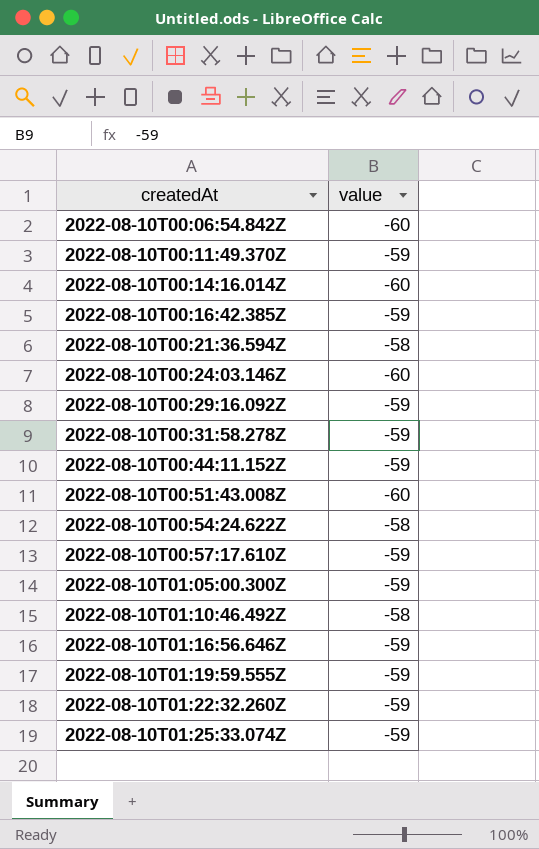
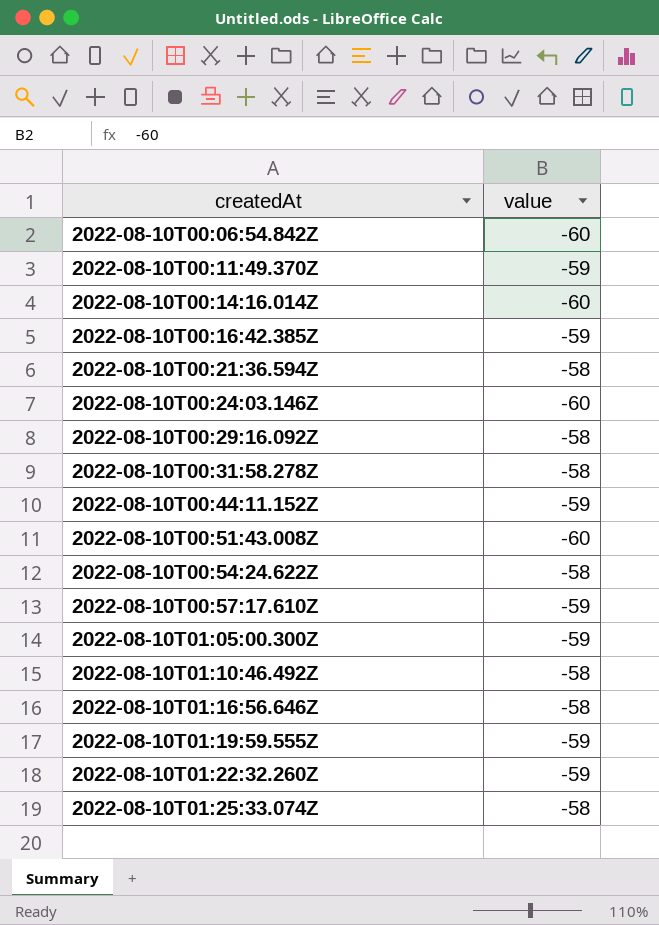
2022-08-10T00:29:16.092Z | value: -59 -> -58
2022-08-10T00:31:58.278Z | value: -59 -> -58
2022-08-10T01:16:56.646Z | value: -59 -> -58
2022-08-10T01:25:33.074Z | value: -59 -> -58

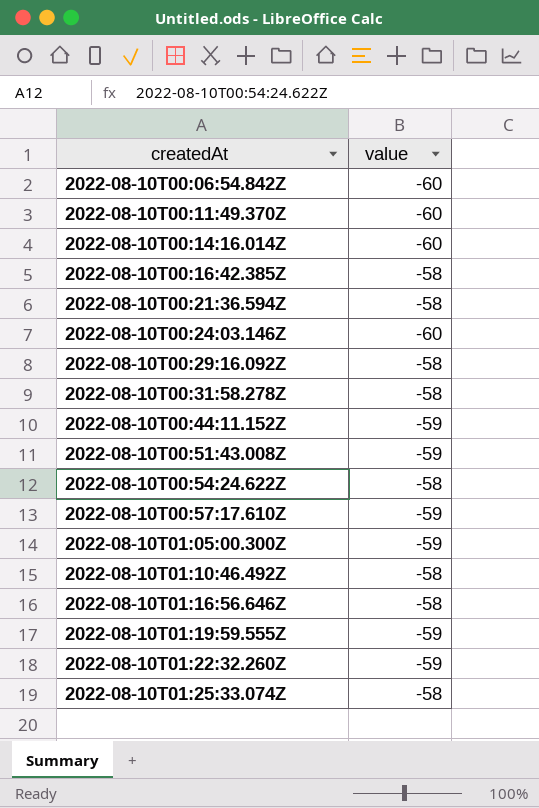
2022-08-10T00:11:49.370Z | value: -59 -> -60
2022-08-10T00:16:42.385Z | value: -59 -> -58
2022-08-10T00:51:43.008Z | value: -60 -> -59

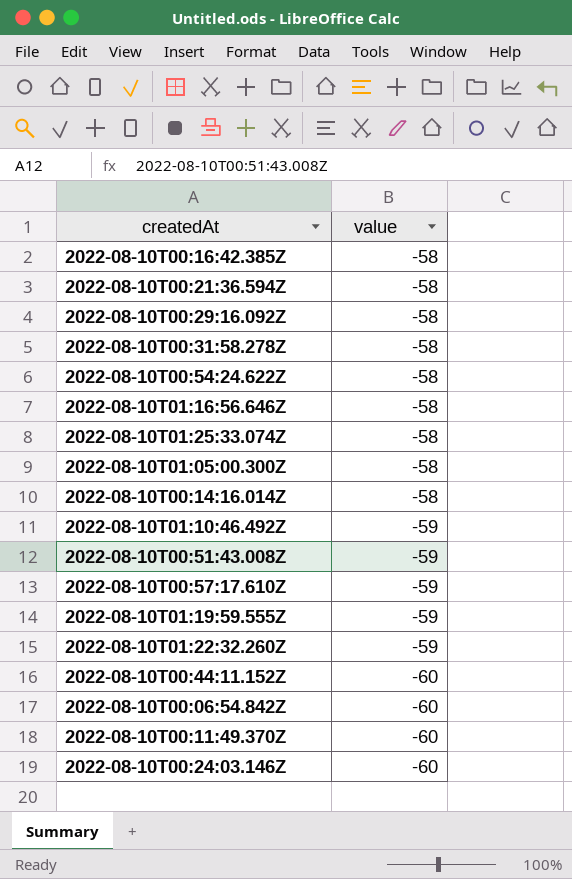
row order: createdAt ascending -> value descending
2022-08-10T01:05:00.300Z | value: -59 -> -58
2022-08-10T00:14:16.014Z | value: -60 -> -58
2022-08-10T01:10:46.492Z | value: -58 -> -59
2022-08-10T00:44:11.152Z | value: -59 -> -60

